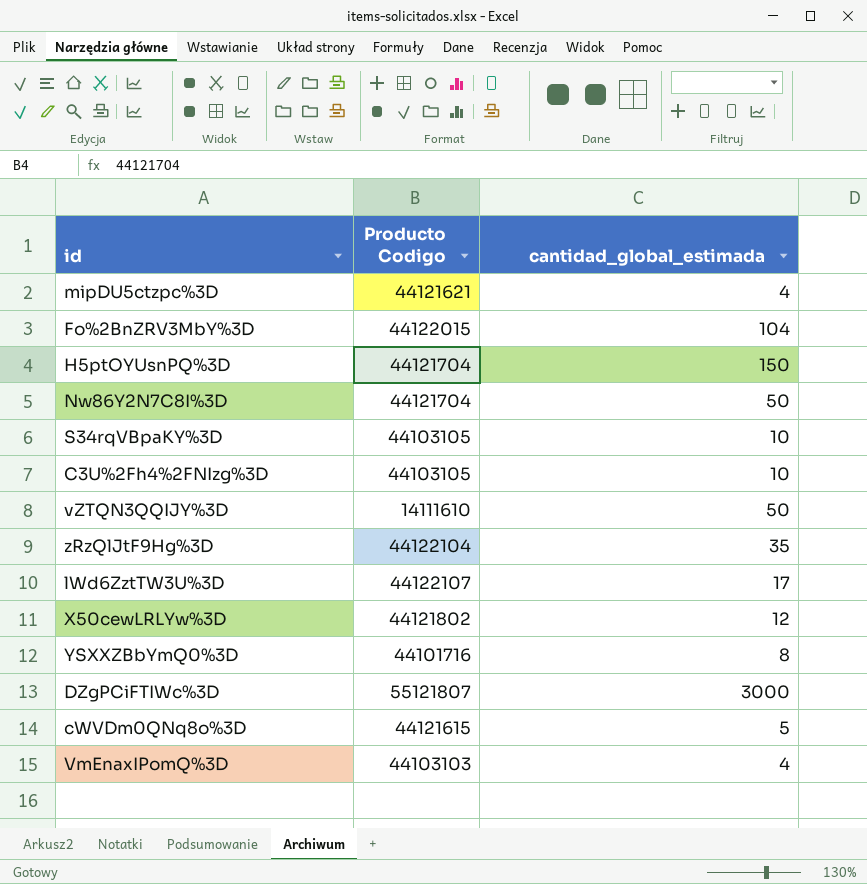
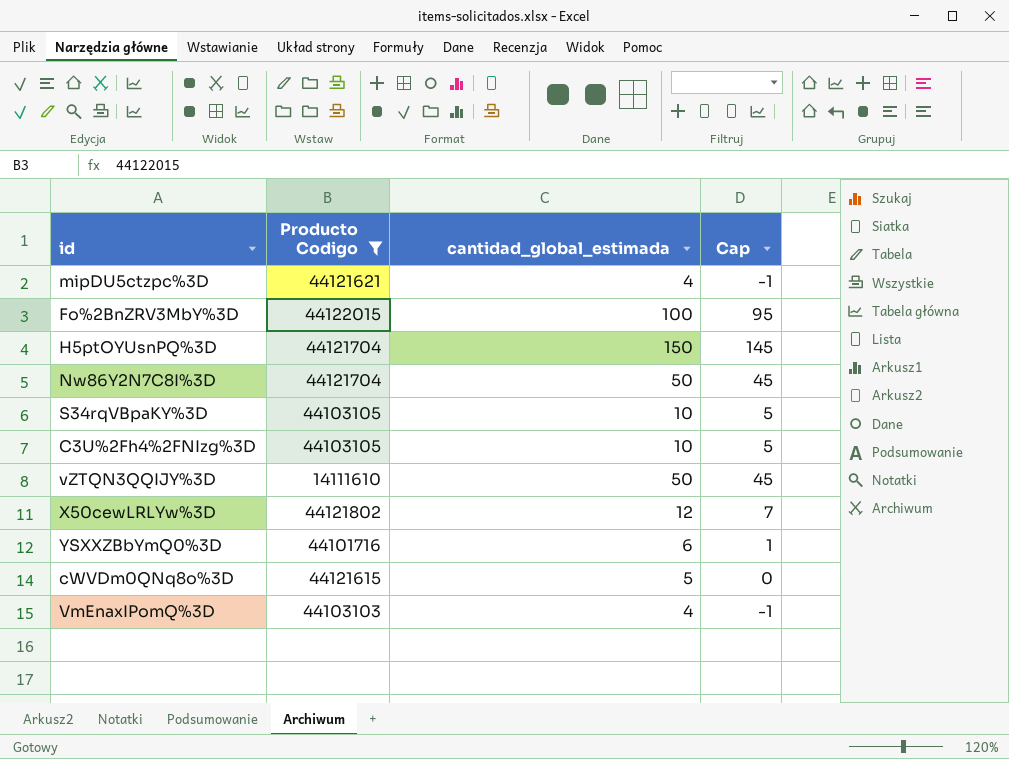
filter: none -> Producto Codigo <= 44122015
column Cap | formula: none -> [cantidad_global_estimada] - 5
Fo%2BnZRV3MbY%3D | cantidad_global_estimada: 104 -> 100
YSXXZBbYmQ0%3D | cantidad_global_estimada: 8 -> 6

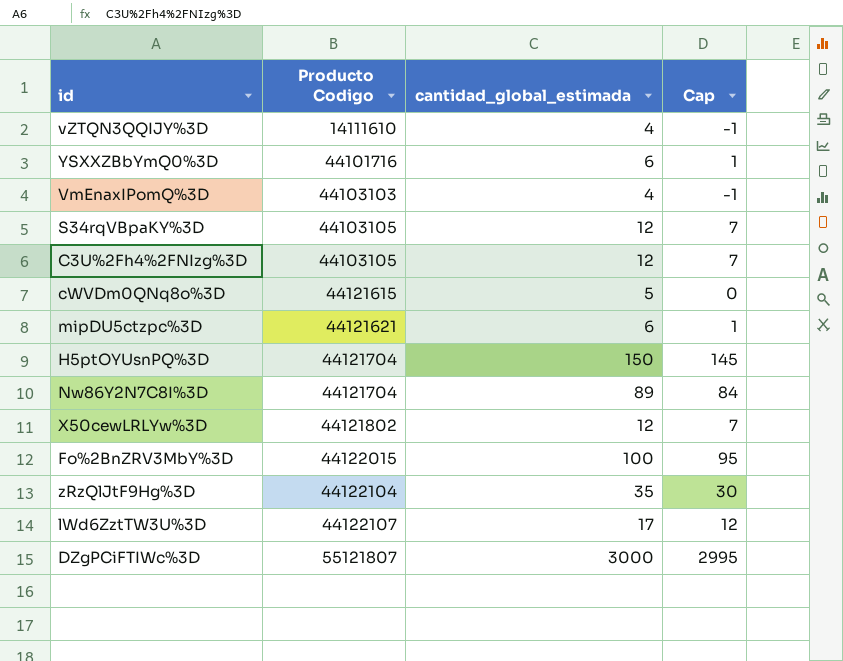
filter: Producto Codigo <= 44122015 -> none
row order: none -> Producto Codigo ascending
vZTQN3QQIJY%3D | cantidad_global_estimada: 50 -> 4
vZTQN3QQIJY%3D | Cap: 45 -> -1
S34rqVBpaKY%3D | cantidad_global_estimada: 10 -> 12
S34rqVBpaKY%3D | Cap: 5 -> 7
C3U%2Fh4%2FNIzg%3D | cantidad_global_estimada: 10 -> 12
C3U%2Fh4%2FNIzg%3D | Cap: 5 -> 7
mipDU5ctzpc%3D | cantidad_global_estimada: 4 -> 6
mipDU5ctzpc%3D | Cap: -1 -> 1
Nw86Y2N7C8I%3D | cantidad_global_estimada: 50 -> 89
Nw86Y2N7C8I%3D | Cap: 45 -> 84

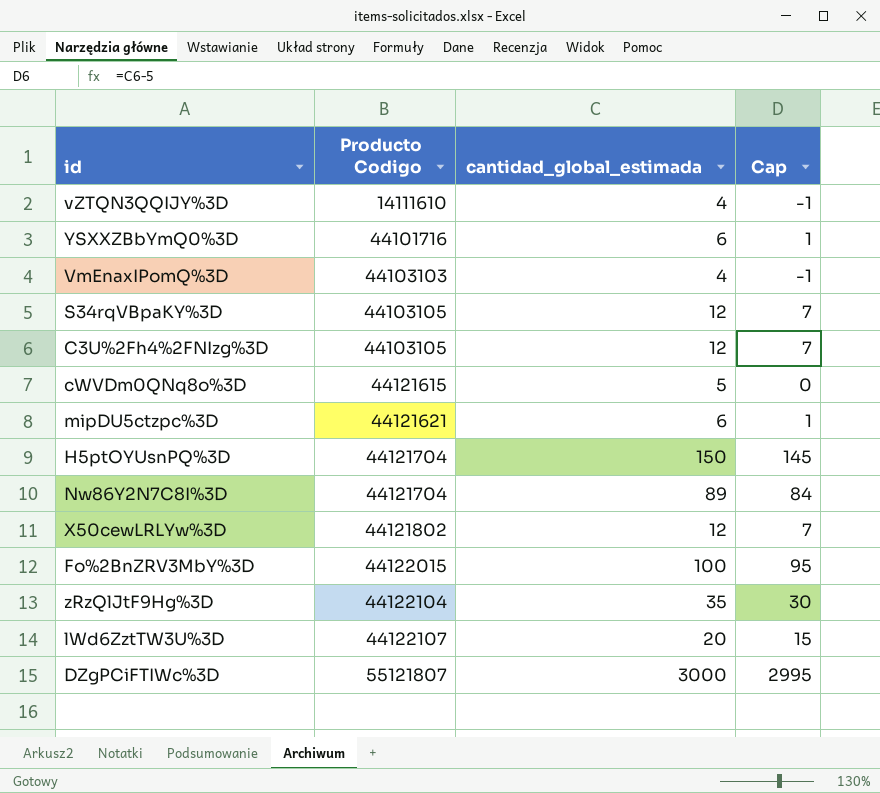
lWd6ZztTW3U%3D | cantidad_global_estimada: 17 -> 20
lWd6ZztTW3U%3D | Cap: 12 -> 15

